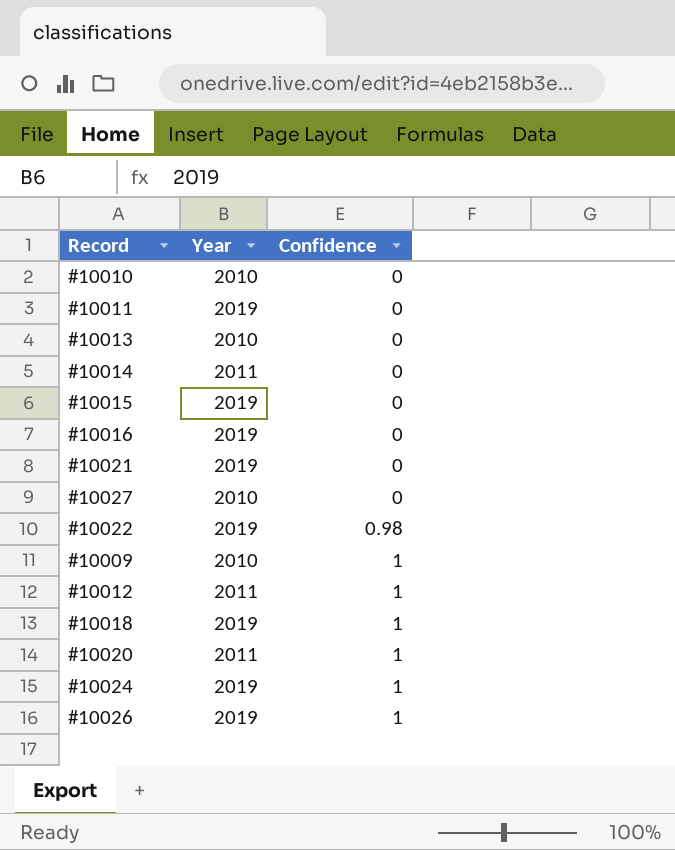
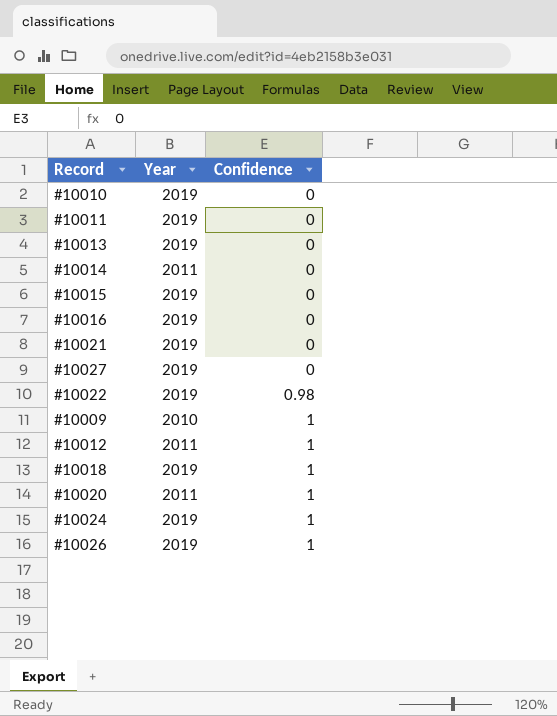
#10010 | Year: 2010 -> 2019
#10013 | Year: 2010 -> 2019
#10027 | Year: 2010 -> 2019

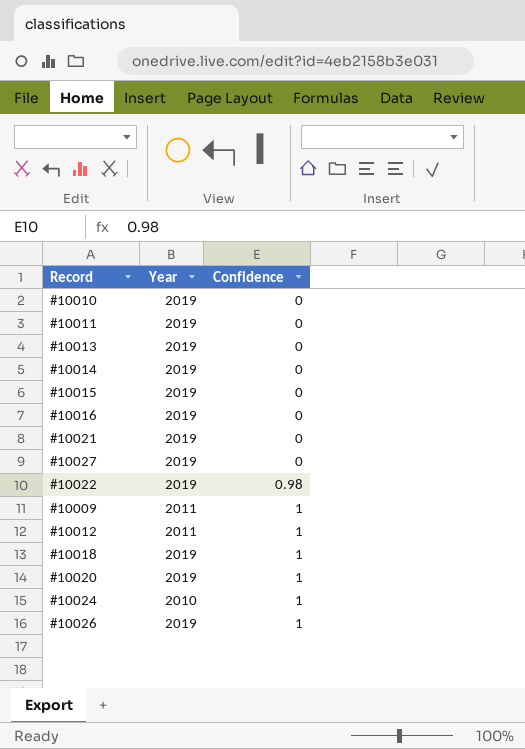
#10014 | Year: 2011 -> 2019
#10009 | Year: 2010 -> 2011
#10020 | Year: 2011 -> 2019
#10024 | Year: 2019 -> 2010

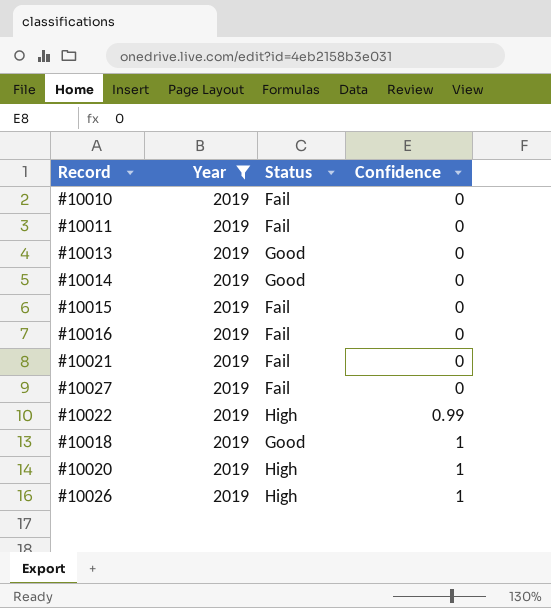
filter: none -> Year = 2019
column Status | position: none -> 3
#10022 | Confidence: 0.98 -> 0.99

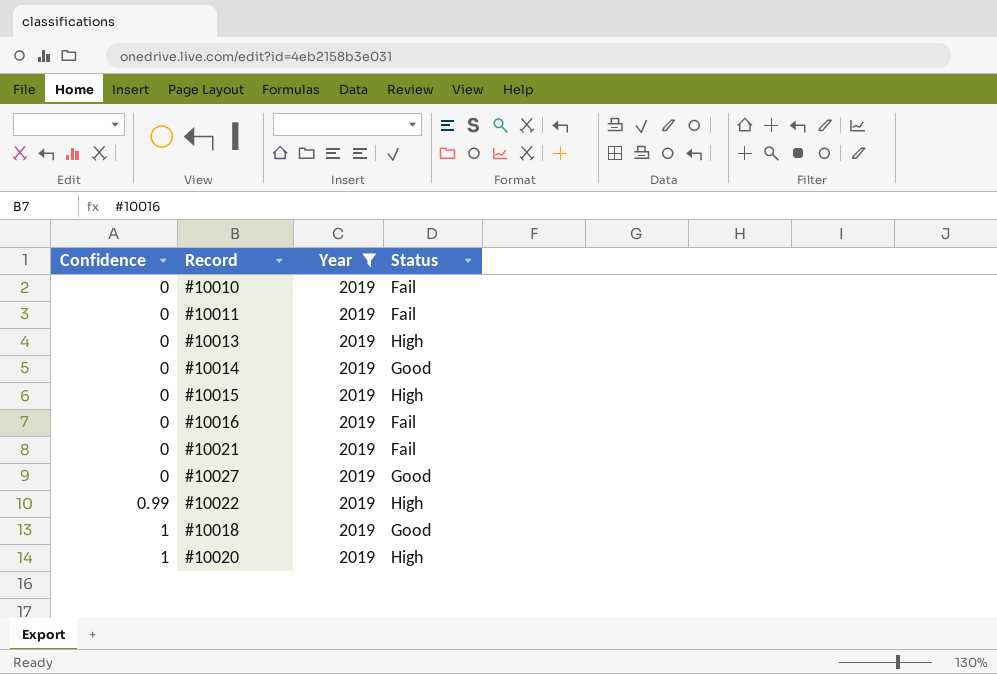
column Confidence | position: 4 -> 1
row #10026: 2019 | High | 1 -> none
#10013 | Status: Good -> High
#10015 | Status: Fail -> High
#10027 | Status: Fail -> Good

